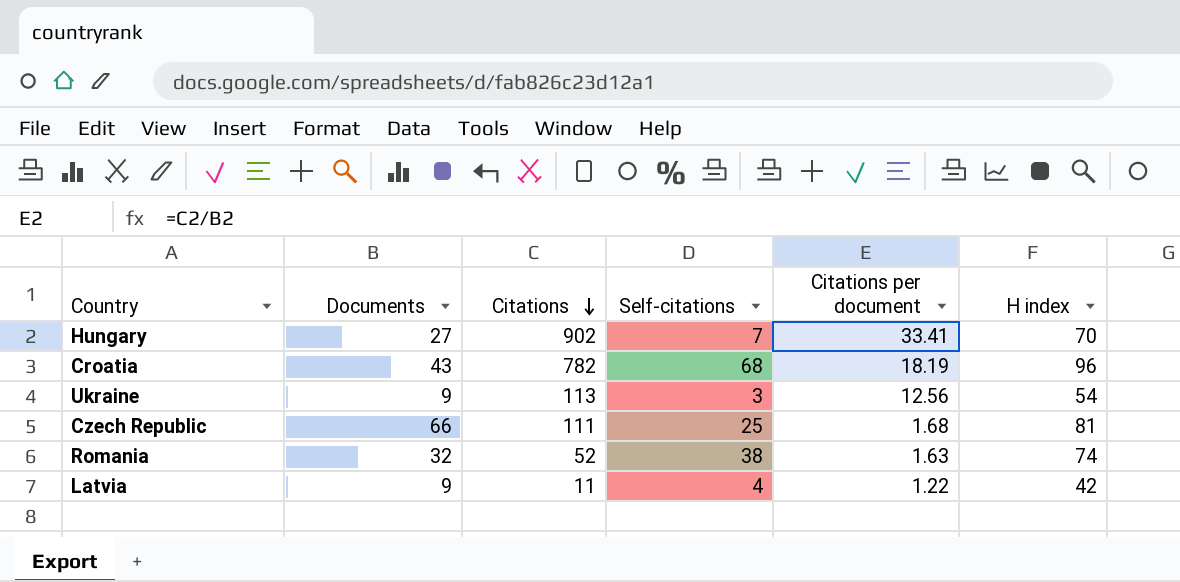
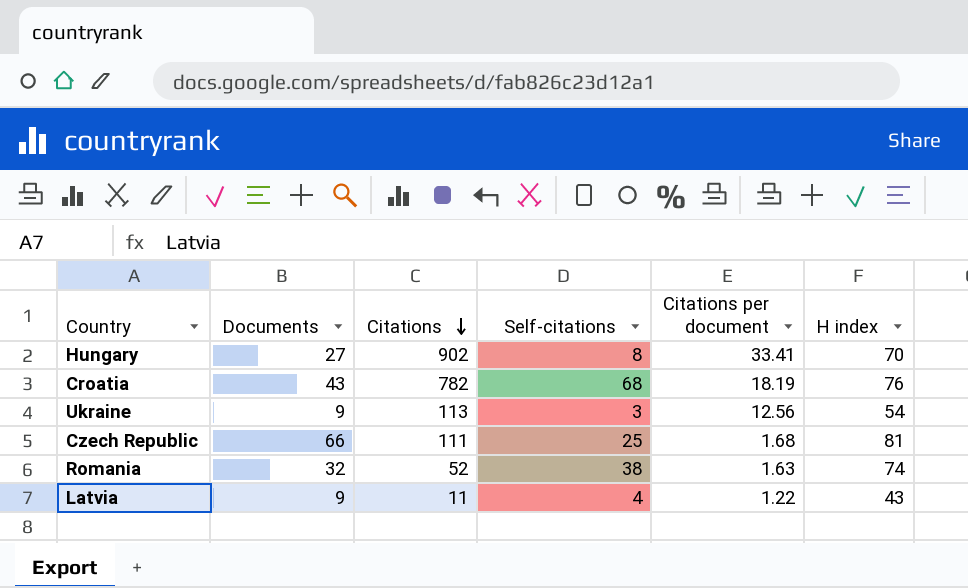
Hungary | Self-citations: 7 -> 8
Croatia | H index: 96 -> 76
Latvia | H index: 42 -> 43

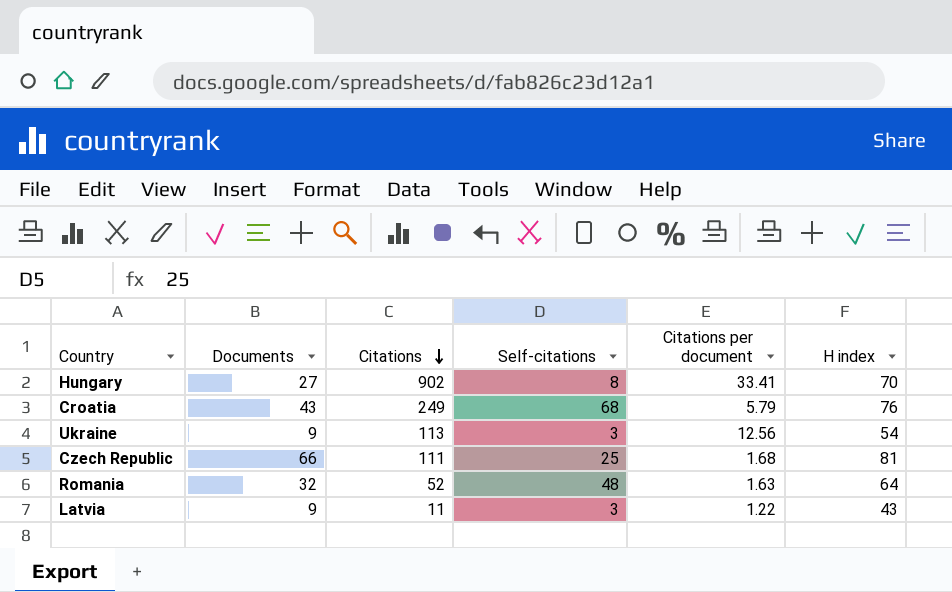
Croatia | Citations: 782 -> 249
Croatia | Citations per document: 18.19 -> 5.79
Romania | Self-citations: 38 -> 48
Romania | H index: 74 -> 64
Latvia | Self-citations: 4 -> 3

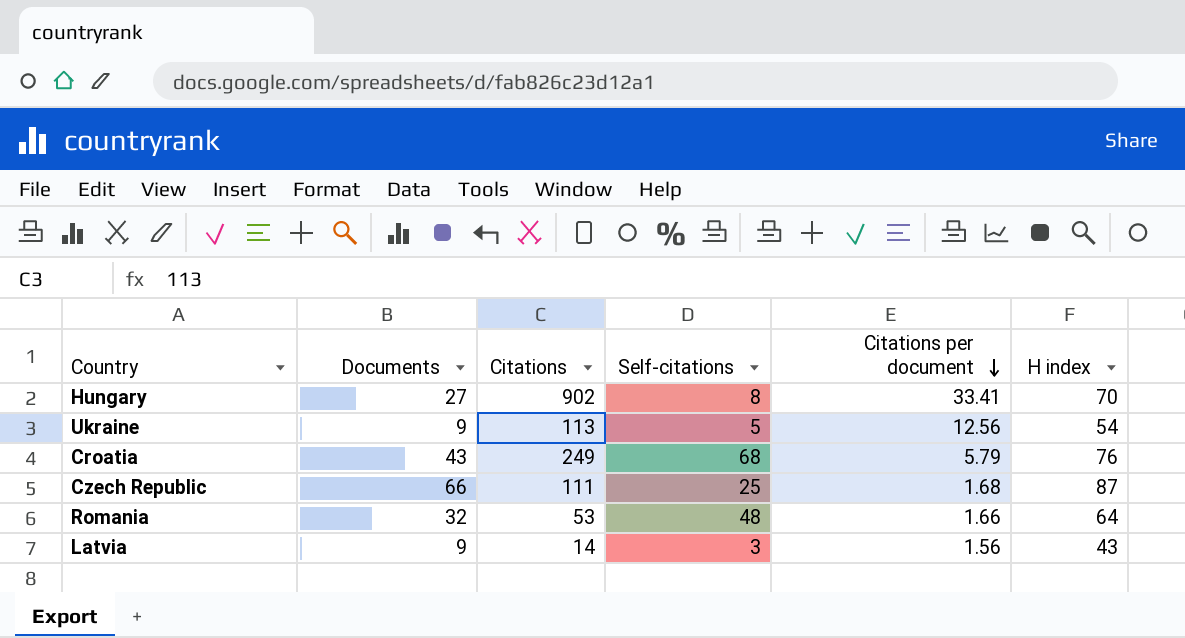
row order: Citations descending -> Citations per document descending
Ukraine | Self-citations: 3 -> 5
Czech Republic | H index: 81 -> 87
Romania | Citations: 52 -> 53
Romania | Citations per document: 1.63 -> 1.66
Latvia | Citations: 11 -> 14
Latvia | Citations per document: 1.22 -> 1.56

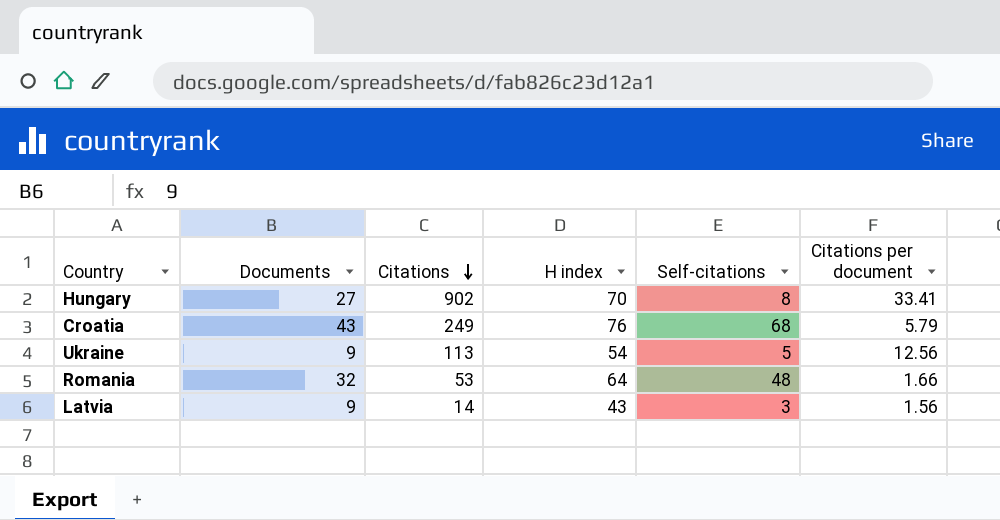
row order: Citations per document descending -> Citations descending
column H index | position: 6 -> 4
row Czech Republic: 66 | 111 | 25 | 1.68 | 87 -> none

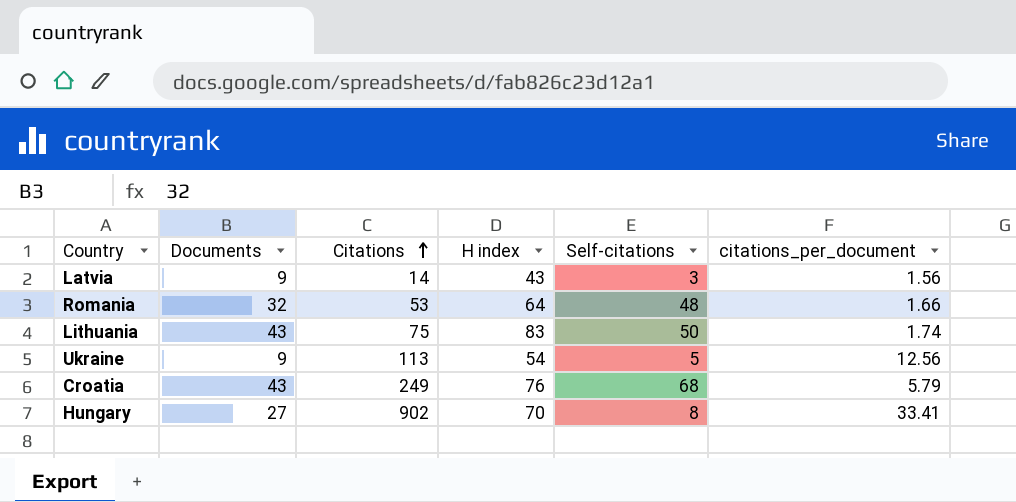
row order: Citations descending -> Citations ascending
column name: Citations per document -> citations_per_document
row Lithuania: none -> 43 | 75 | 83 | 50 | 1.74

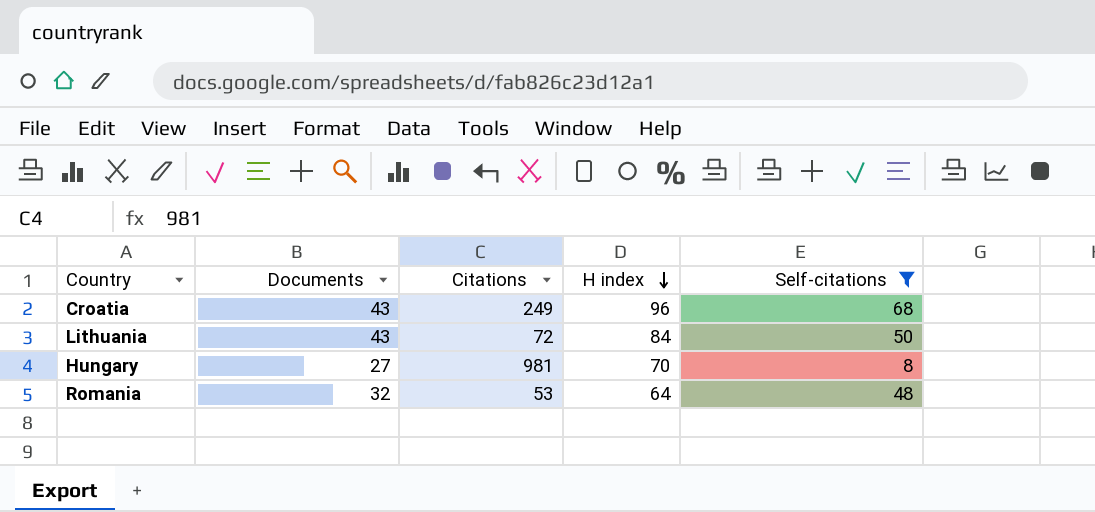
filter: none -> Self-citations >= 8
row order: Citations ascending -> H index descending
column citations_per_document | formula: [Citations] / [Documents] -> none
Croatia | H index: 76 -> 96
Lithuania | Citations: 75 -> 72
Lithuania | H index: 83 -> 84
Hungary | Citations: 902 -> 981

